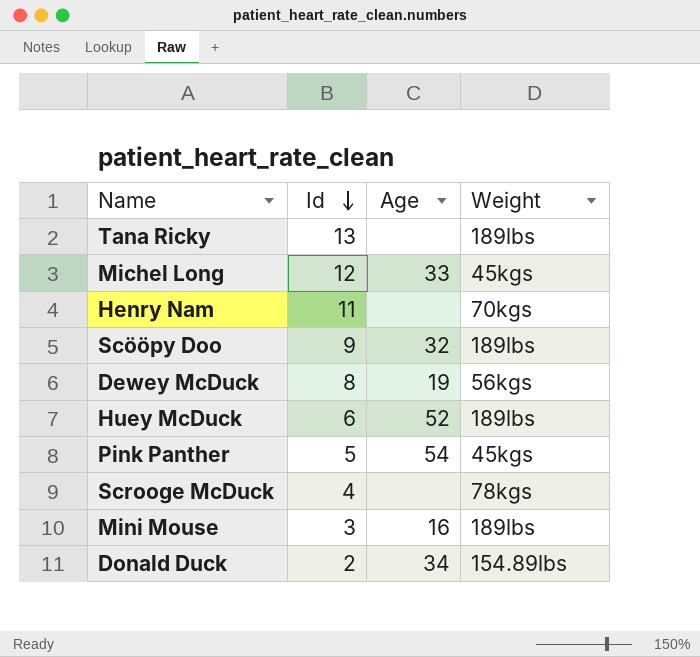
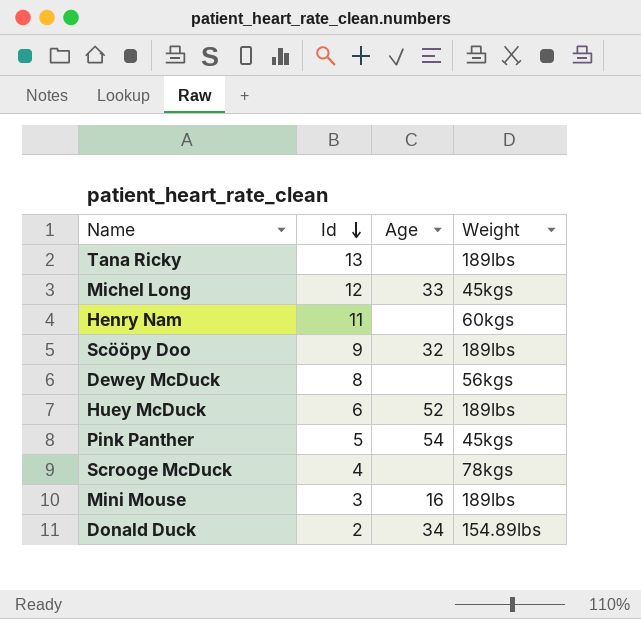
Henry Nam | Weight: 70kgs -> 60kgs
Dewey McDuck | Age: 19 -> none

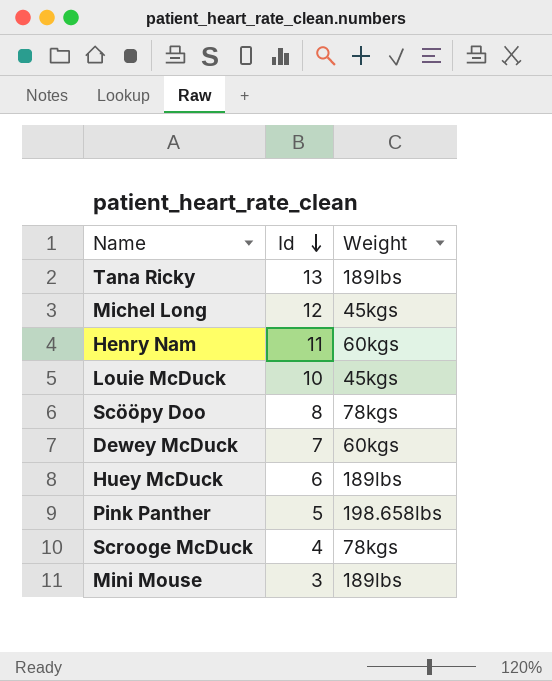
column Age | position: 3 -> none
row Donald Duck: 2 | 34 | 154.89lbs -> none
row Louie McDuck: none -> 10 | 45kgs
Scööpy Doo | Id: 9 -> 8
Scööpy Doo | Weight: 189lbs -> 78kgs
Dewey McDuck | Id: 8 -> 7
Dewey McDuck | Weight: 56kgs -> 60kgs
Pink Panther | Weight: 45kgs -> 198.658lbs

